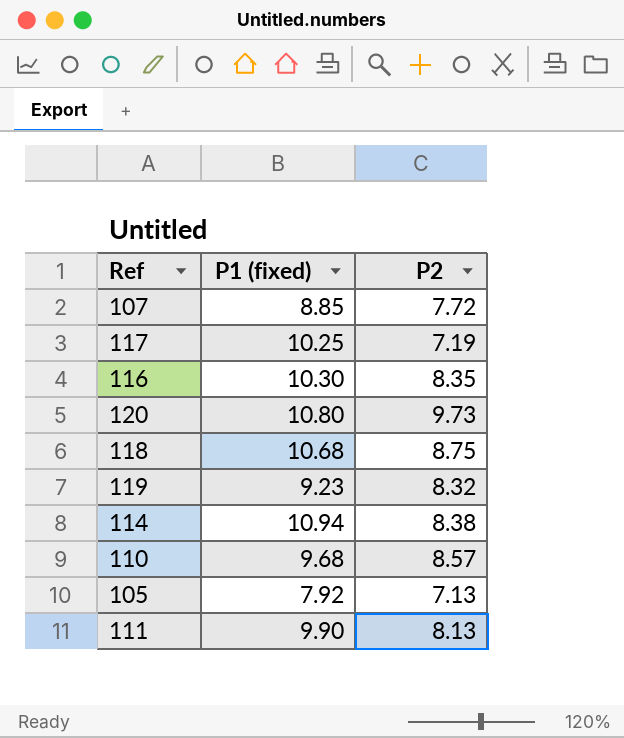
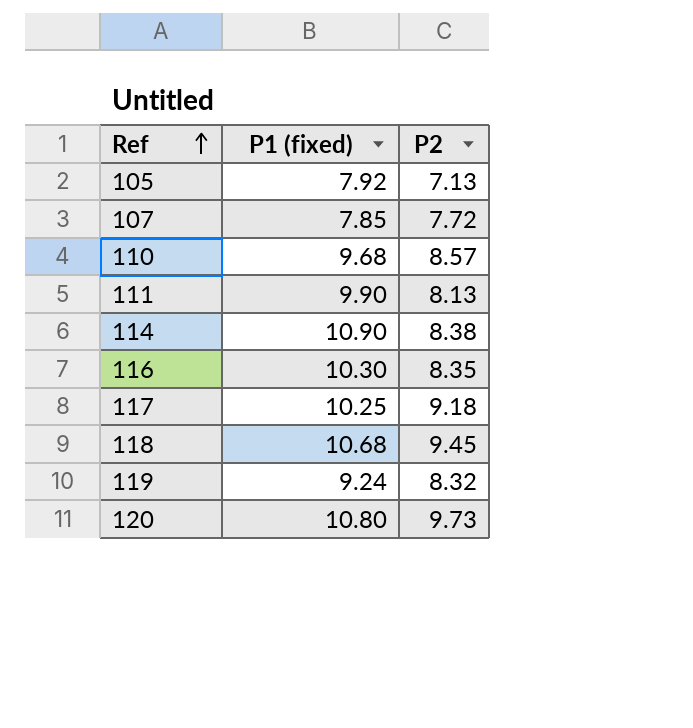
row order: none -> Ref ascending
107 | P1 (fixed): 8.85 -> 7.85
114 | P1 (fixed): 10.94 -> 10.90
117 | P2: 7.19 -> 9.18
118 | P2: 8.75 -> 9.45
119 | P1 (fixed): 9.23 -> 9.24

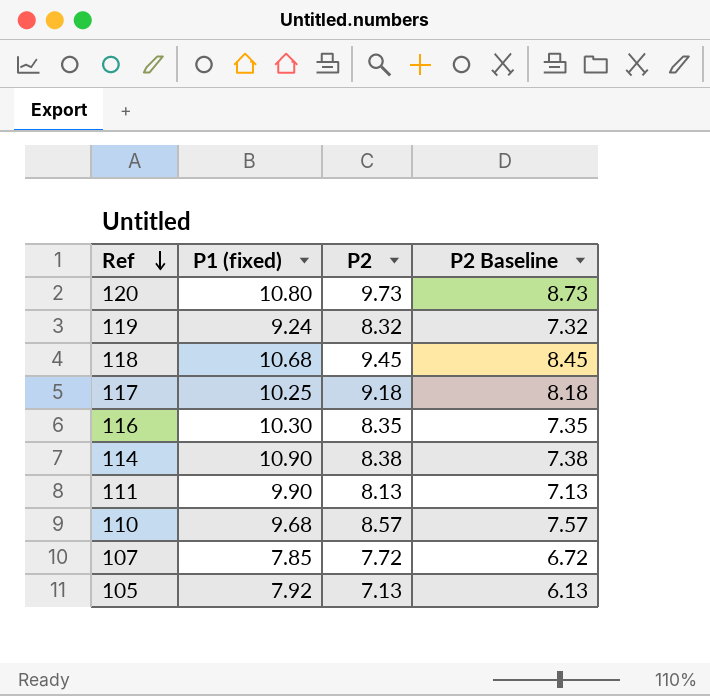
row order: Ref ascending -> Ref descending
column P2 Baseline | formula: none -> [P2] - 1

